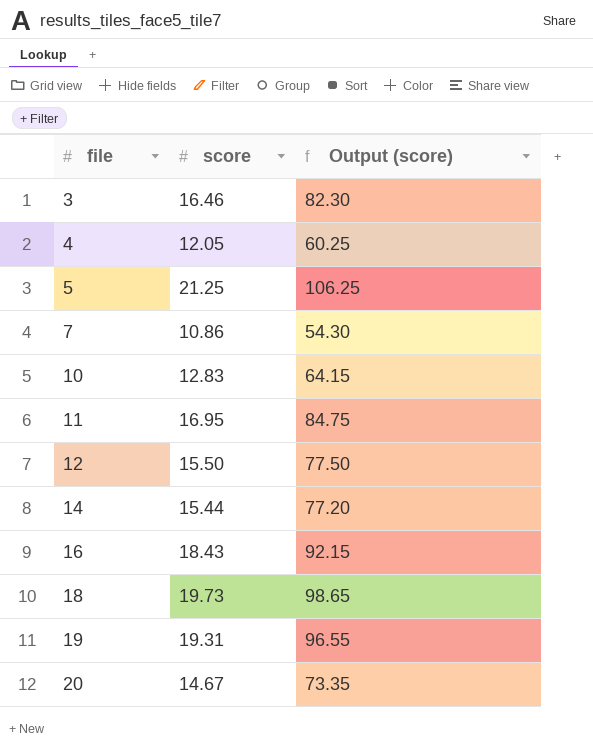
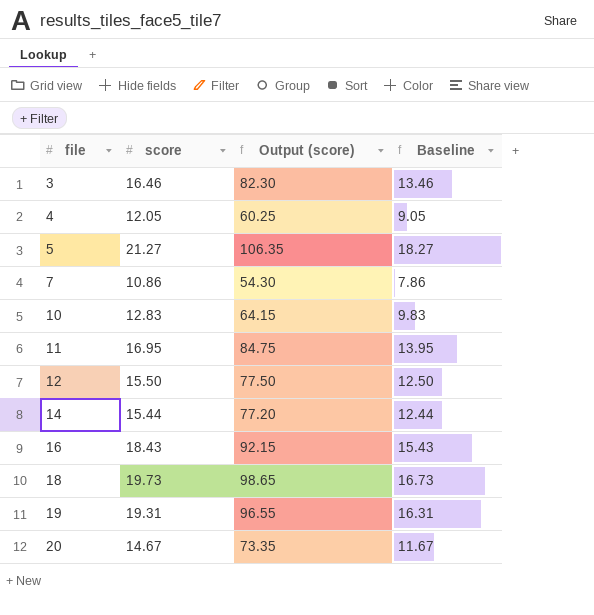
column Baseline | formula: none -> [score] - 3
5 | score: 21.25 -> 21.27
5 | Output (score): 106.25 -> 106.35

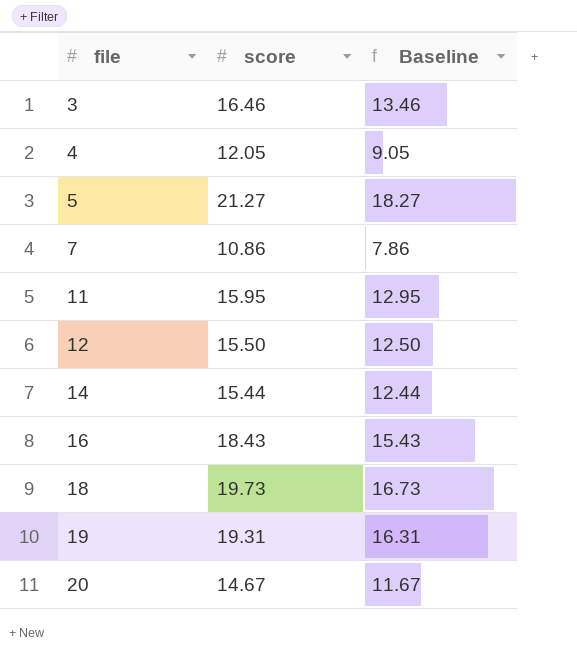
column Output (score) | formula: [score] * 5 -> none
row 10: 12.83 | 64.15 | 9.83 -> none
11 | score: 16.95 -> 15.95
11 | Baseline: 13.95 -> 12.95

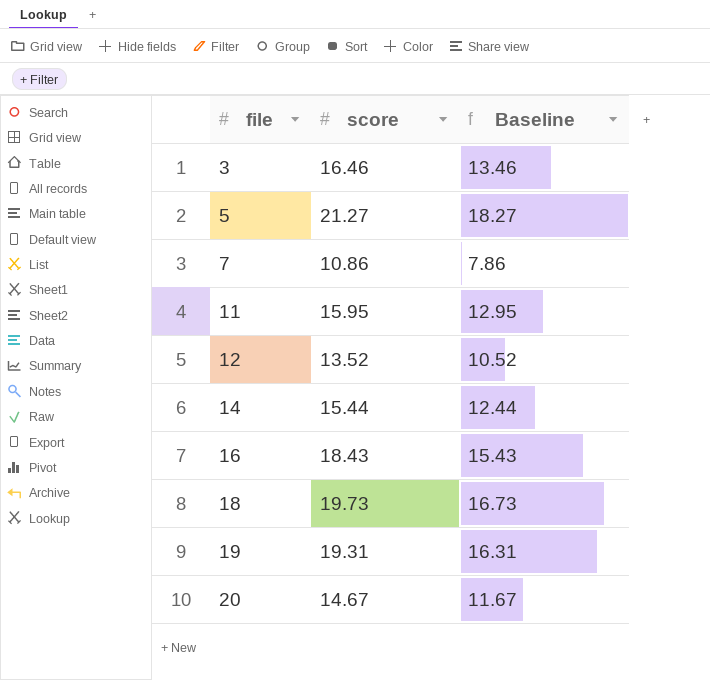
row 4: 12.05 | 9.05 -> none
12 | score: 15.50 -> 13.52
12 | Baseline: 12.50 -> 10.52

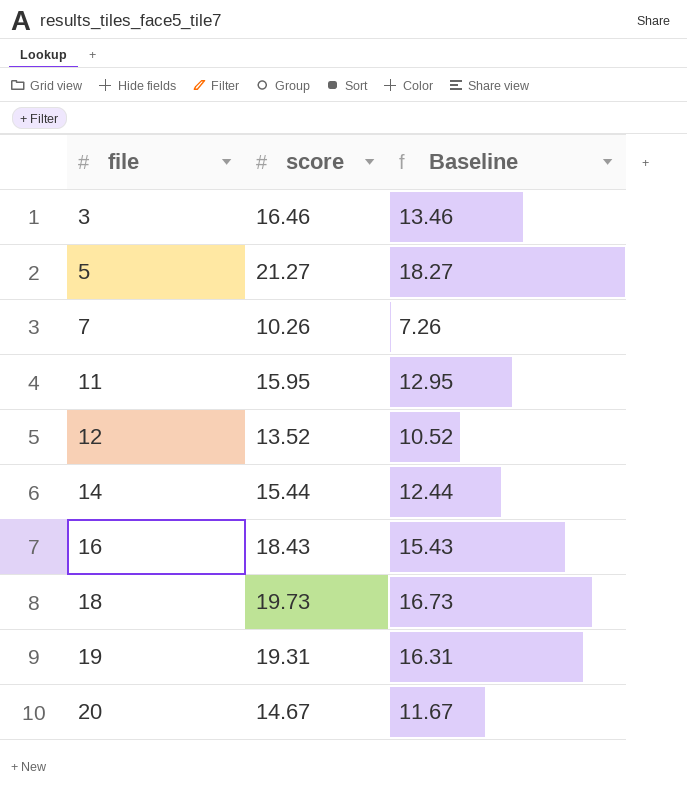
7 | score: 10.86 -> 10.26
7 | Baseline: 7.86 -> 7.26

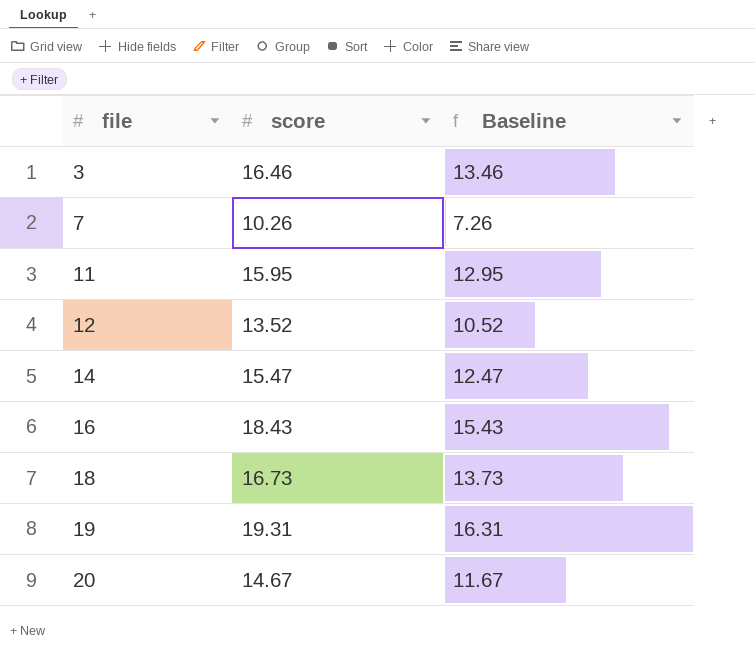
row 5: 21.27 | 18.27 -> none
14 | score: 15.44 -> 15.47
14 | Baseline: 12.44 -> 12.47
18 | score: 19.73 -> 16.73
18 | Baseline: 16.73 -> 13.73

